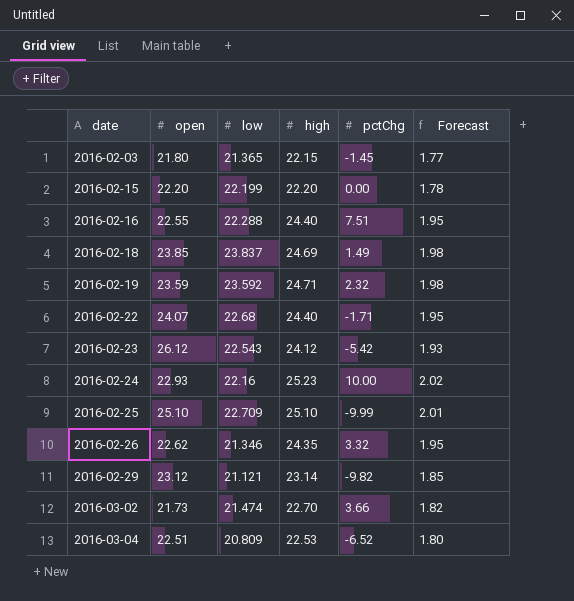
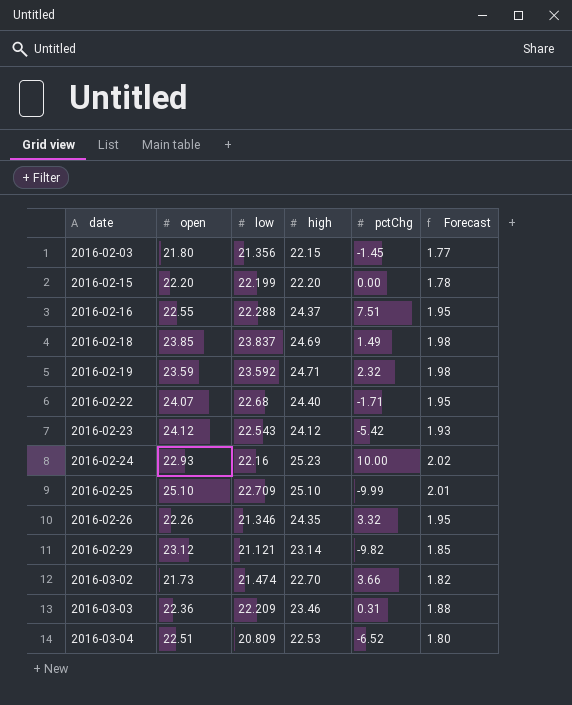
2016-02-03 | low: 21.365 -> 21.356
2016-02-16 | high: 24.40 -> 24.37
2016-02-23 | open: 26.12 -> 24.12
2016-02-26 | open: 22.62 -> 22.26
row 2016-03-03: none -> 22.36 | 22.209 | 23.46 | 0.31 | 1.88

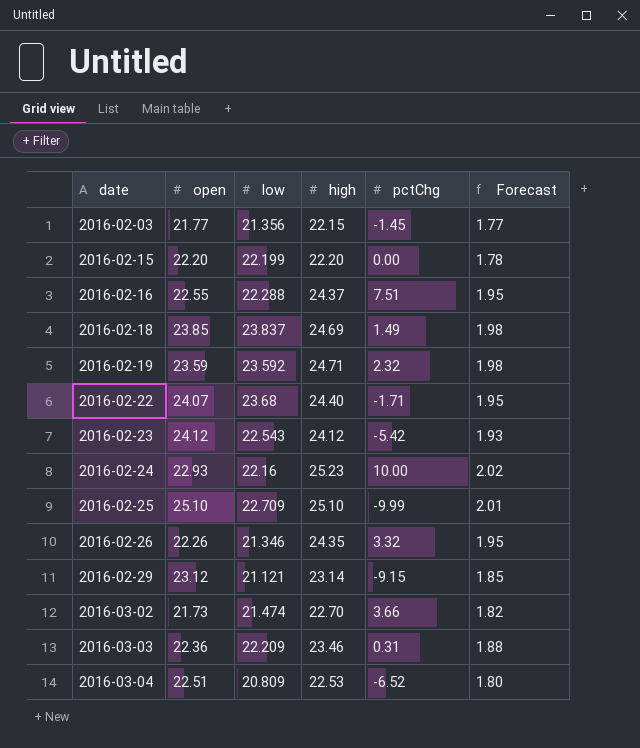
2016-02-03 | open: 21.80 -> 21.77
2016-02-22 | low: 22.68 -> 23.68
2016-02-29 | pctChg: -9.82 -> -9.15

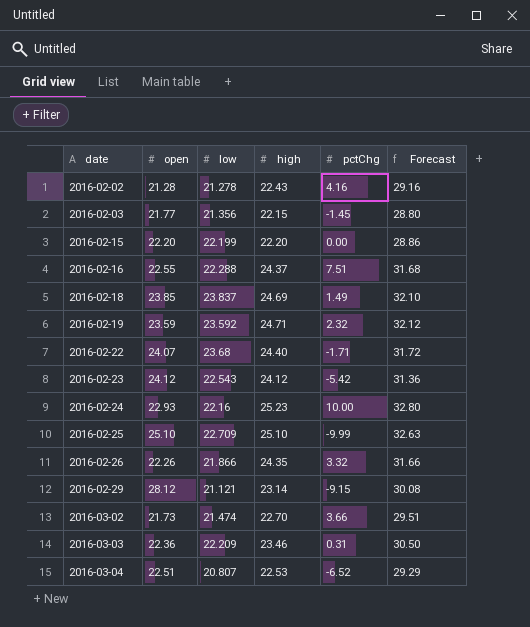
column Forecast | formula: [high] * 0.08 -> [high] * 1.3
row 2016-02-02: none -> 21.28 | 21.278 | 22.43 | 4.16 | 29.16
2016-02-26 | low: 21.346 -> 21.866
2016-02-29 | open: 23.12 -> 28.12
2016-03-04 | low: 20.809 -> 20.807

